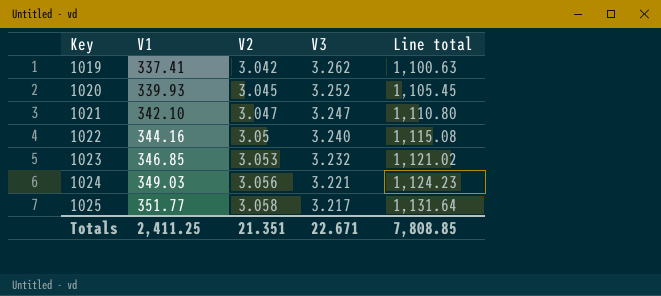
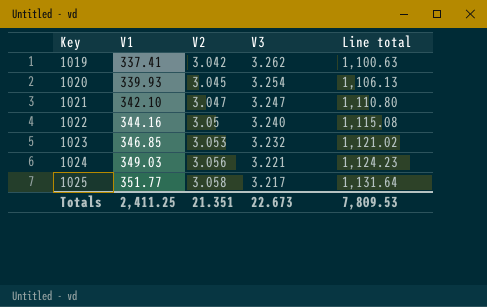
1020 | V3: 3.252 -> 3.254
1020 | Line total: 1,105.45 -> 1,106.13
Totals | V3: 22.671 -> 22.673
Totals | Line total: 7,808.85 -> 7,809.53

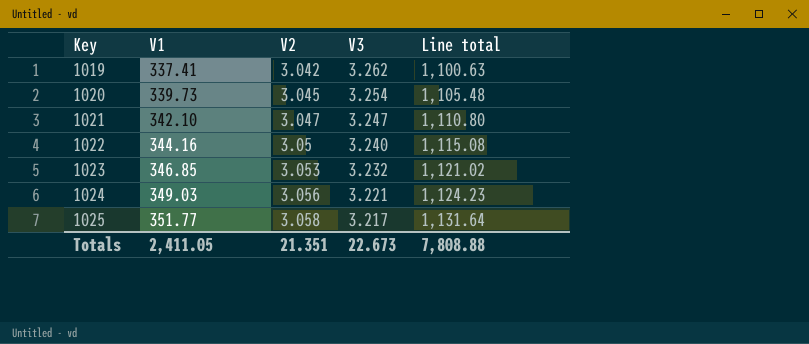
1020 | V1: 339.93 -> 339.73
1020 | Line total: 1,106.13 -> 1,105.48
Totals | V1: 2,411.25 -> 2,411.05
Totals | Line total: 7,809.53 -> 7,808.88

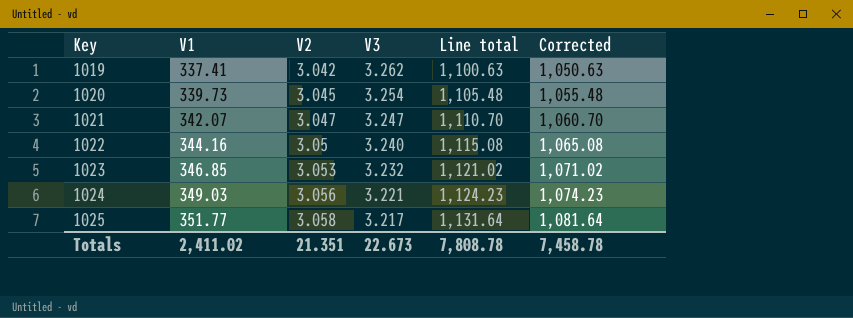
column Corrected | formula: none -> [Line total] - 50
1021 | V1: 342.10 -> 342.07
1021 | Line total: 1,110.80 -> 1,110.70
Totals | V1: 2,411.05 -> 2,411.02
Totals | Line total: 7,808.88 -> 7,808.78

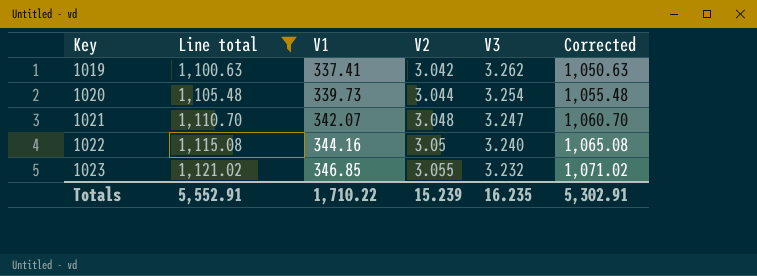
filter: none -> Line total <= 1,121.02
column Line total | position: 5 -> 2
1020 | V2: 3.045 -> 3.044
1021 | V2: 3.047 -> 3.048
1023 | V2: 3.053 -> 3.055
Totals | Line total: 7,808.78 -> 5,552.91
Totals | V1: 2,411.02 -> 1,710.22
Totals | V2: 21.351 -> 15.239
Totals | V3: 22.673 -> 16.235
Totals | Corrected: 7,458.78 -> 5,302.91

